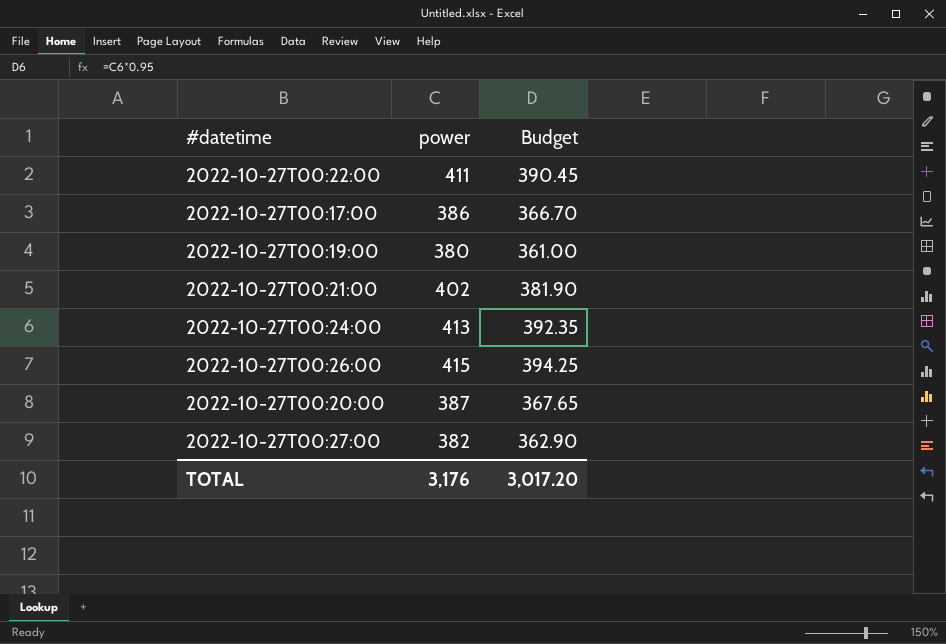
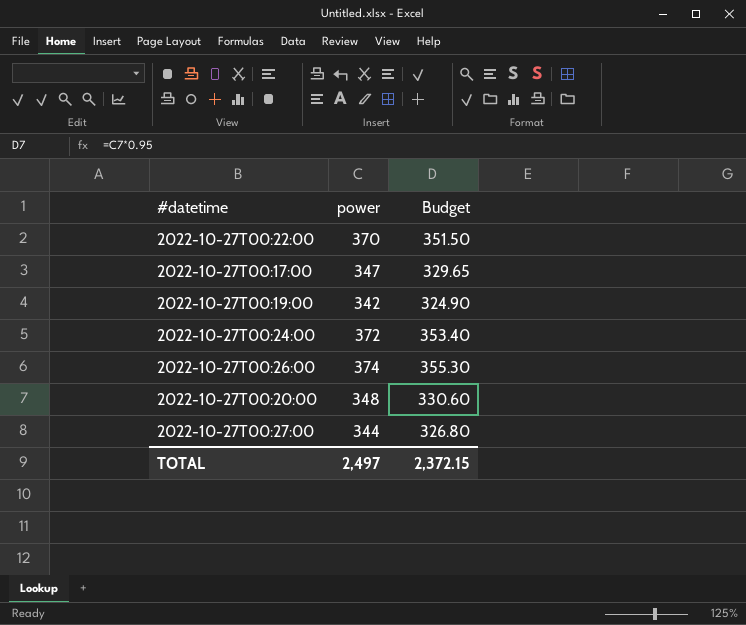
row 2022-10-27T00:21:00: 402 | 381.90 -> none
2022-10-27T00:22:00 | power: 411 -> 370
2022-10-27T00:22:00 | Budget: 390.45 -> 351.50
2022-10-27T00:17:00 | power: 386 -> 347
2022-10-27T00:17:00 | Budget: 366.70 -> 329.65
2022-10-27T00:19:00 | power: 380 -> 342
2022-10-27T00:19:00 | Budget: 361.00 -> 324.90
2022-10-27T00:24:00 | power: 413 -> 372
2022-10-27T00:24:00 | Budget: 392.35 -> 353.40
2022-10-27T00:26:00 | power: 415 -> 374
2022-10-27T00:26:00 | Budget: 394.25 -> 355.30
2022-10-27T00:20:00 | power: 387 -> 348
2022-10-27T00:20:00 | Budget: 367.65 -> 330.60
2022-10-27T00:27:00 | power: 382 -> 344
2022-10-27T00:27:00 | Budget: 362.90 -> 326.80
TOTAL | power: 3,176 -> 2,497
TOTAL | Budget: 3,017.20 -> 2,372.15

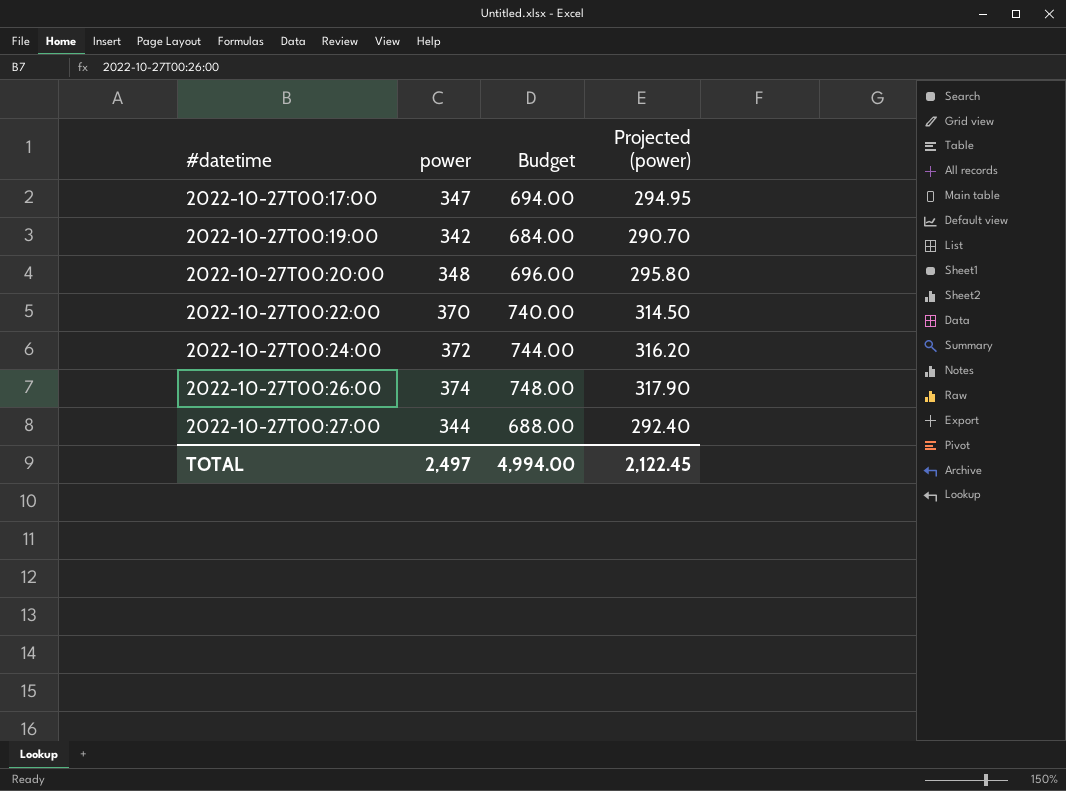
row order: none -> #datetime ascending
column Budget | formula: [power] * 0.95 -> [power] * 2
column Projected (power) | formula: none -> [power] * 0.85
TOTAL | Budget: 2,372.15 -> 4,994.00

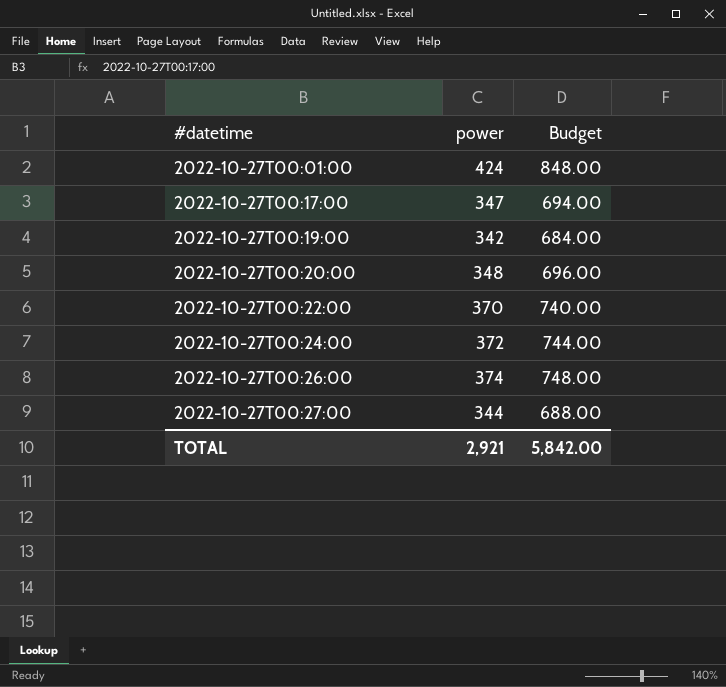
column Projected (power) | formula: [power] * 0.85 -> none
row 2022-10-27T00:01:00: none -> 424 | 848.00
TOTAL | power: 2,497 -> 2,921
TOTAL | Budget: 4,994.00 -> 5,842.00

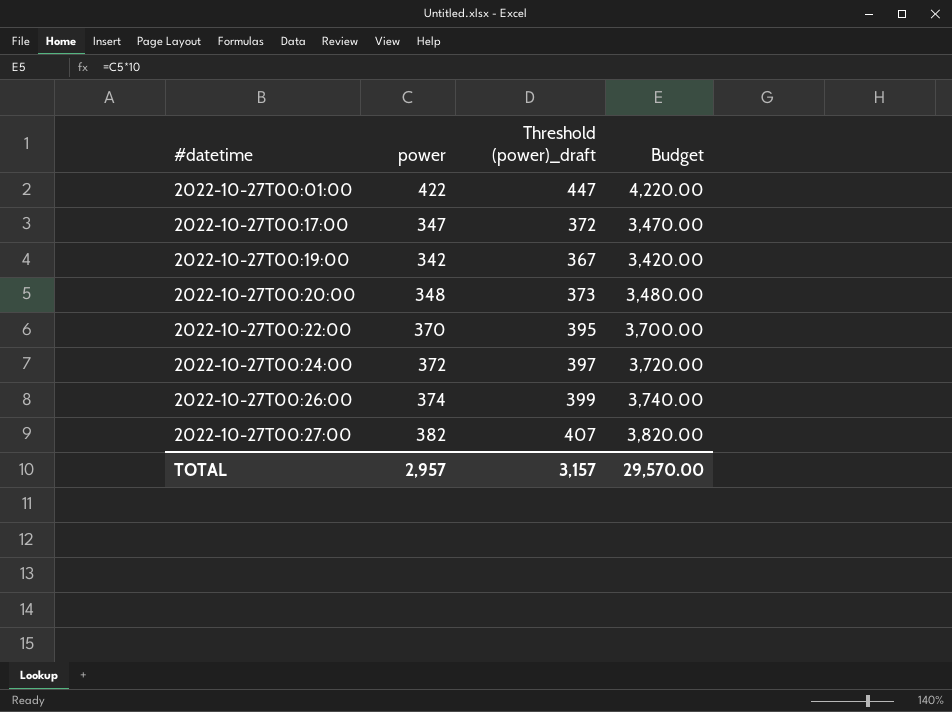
column Threshold (power)_draft | formula: none -> [power] + 25
column Budget | formula: [power] * 2 -> [power] * 10
2022-10-27T00:01:00 | power: 424 -> 422
2022-10-27T00:27:00 | power: 344 -> 382
TOTAL | power: 2,921 -> 2,957
TOTAL | Budget: 5,842.00 -> 29,570.00

